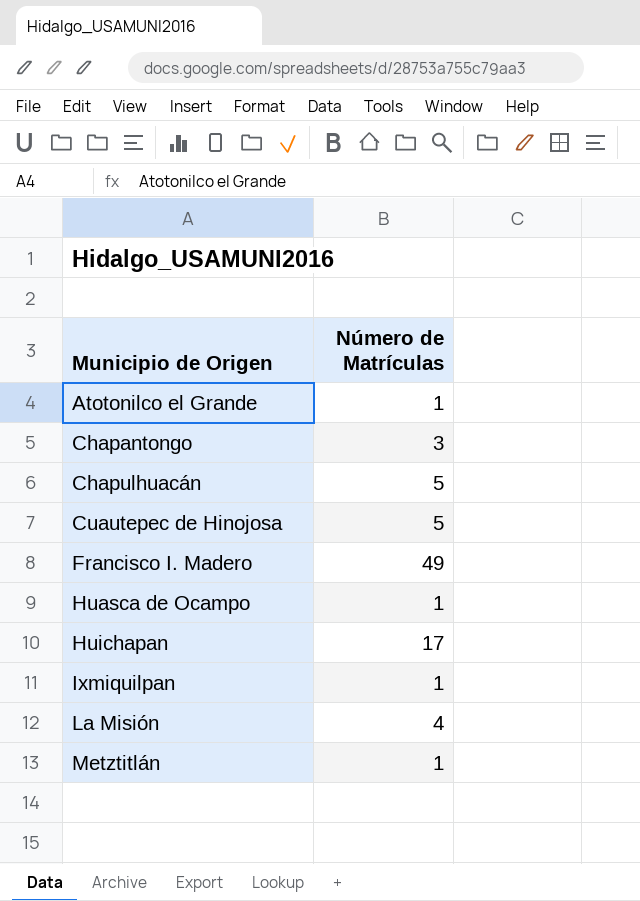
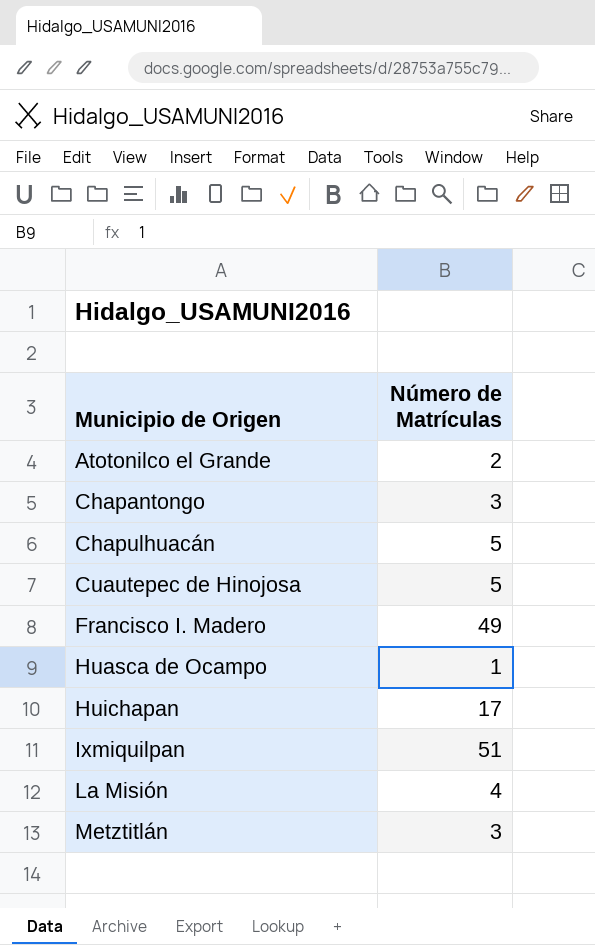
Atotonilco el Grande | Número de Matrículas: 1 -> 2
Ixmiquilpan | Número de Matrículas: 1 -> 51
Metztitlán | Número de Matrículas: 1 -> 3

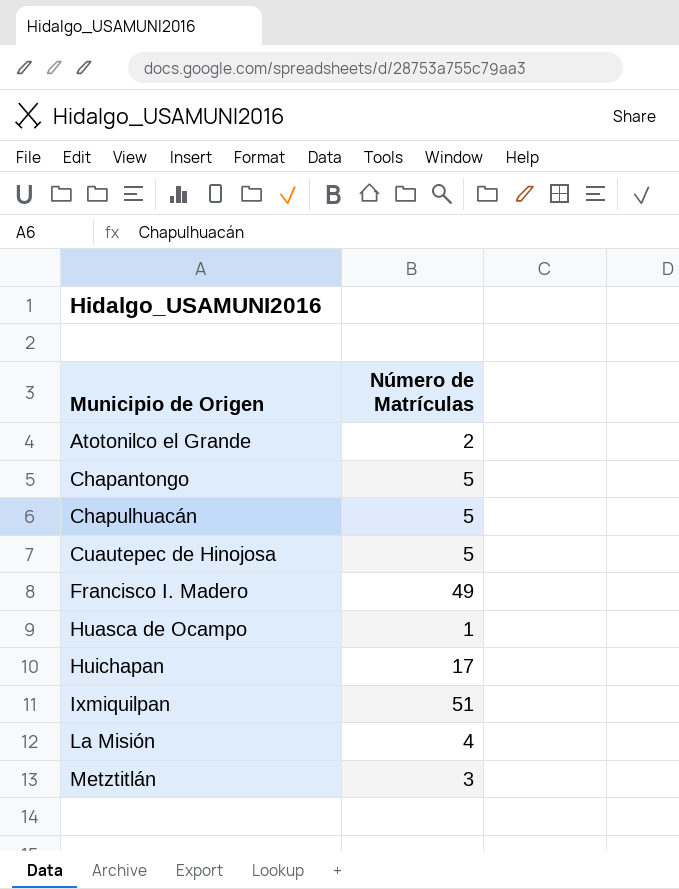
Chapantongo | Número de Matrículas: 3 -> 5

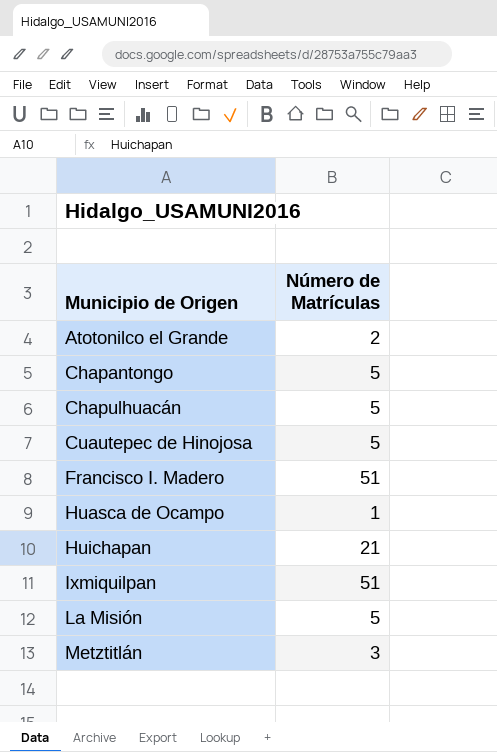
Francisco I. Madero | Número de Matrículas: 49 -> 51
Huichapan | Número de Matrículas: 17 -> 21
La Misión | Número de Matrículas: 4 -> 5

